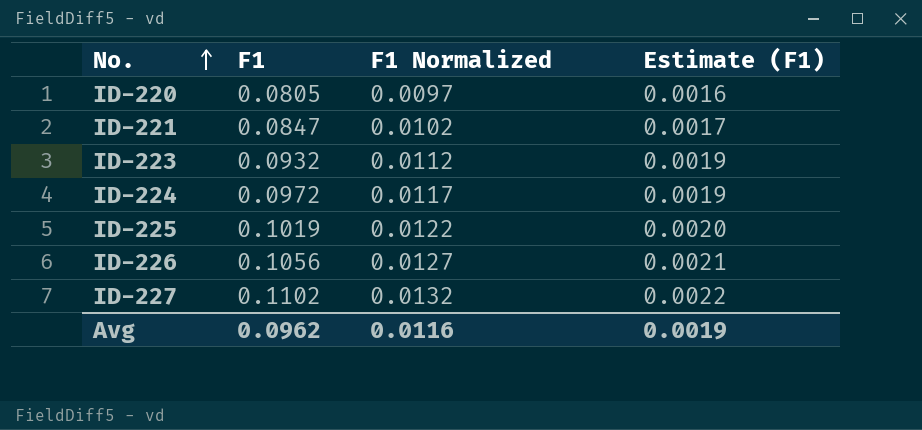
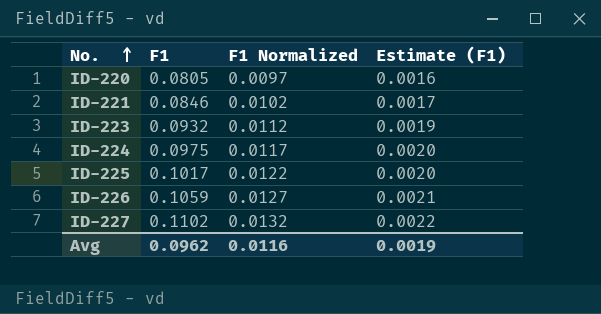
ID-221 | F1: 0.0847 -> 0.0846
ID-224 | F1: 0.0972 -> 0.0975
ID-224 | Estimate (F1): 0.0019 -> 0.0020
ID-225 | F1: 0.1019 -> 0.1017
ID-226 | F1: 0.1056 -> 0.1059

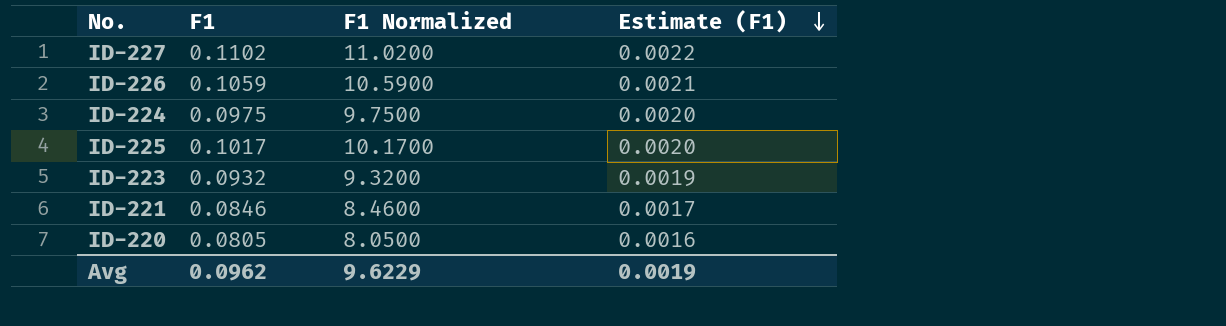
row order: No. ascending -> Estimate (F1) descending
column F1 Normalized | formula: [F1] * 0.12 -> [F1] * 100
Avg | F1 Normalized: 0.0116 -> 9.6229

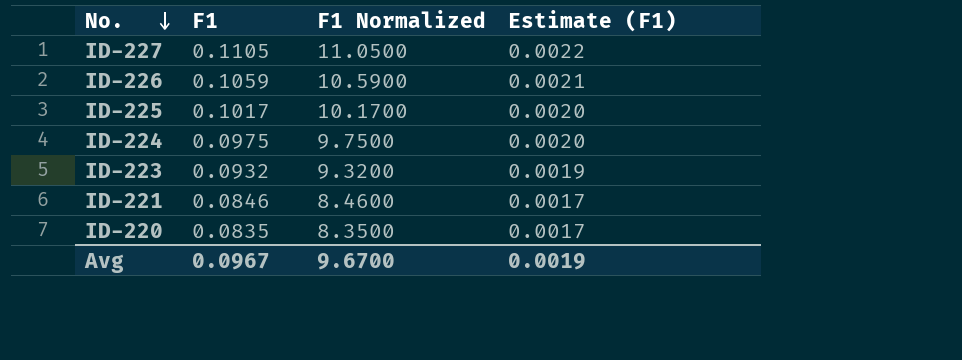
row order: Estimate (F1) descending -> No. descending
ID-227 | F1: 0.1102 -> 0.1105
ID-227 | F1 Normalized: 11.0200 -> 11.0500
ID-220 | F1: 0.0805 -> 0.0835
ID-220 | F1 Normalized: 8.0500 -> 8.3500
ID-220 | Estimate (F1): 0.0016 -> 0.0017
Avg | F1: 0.0962 -> 0.0967
Avg | F1 Normalized: 9.6229 -> 9.6700

